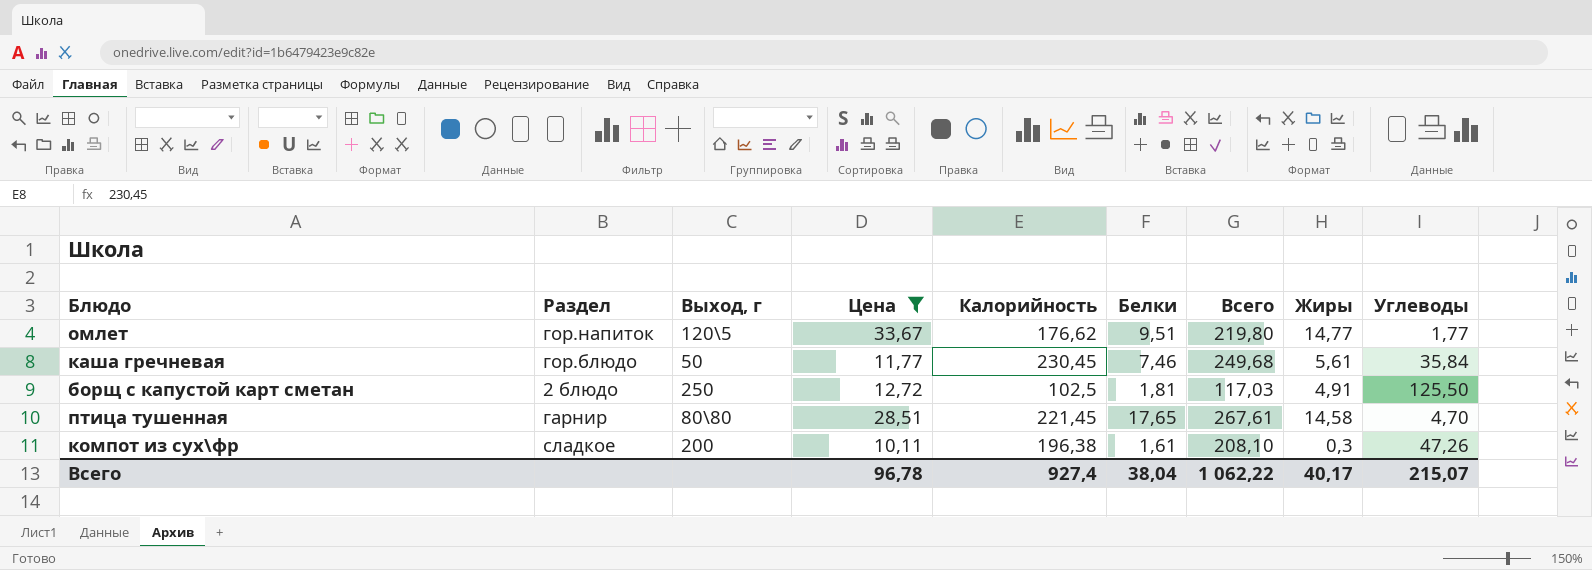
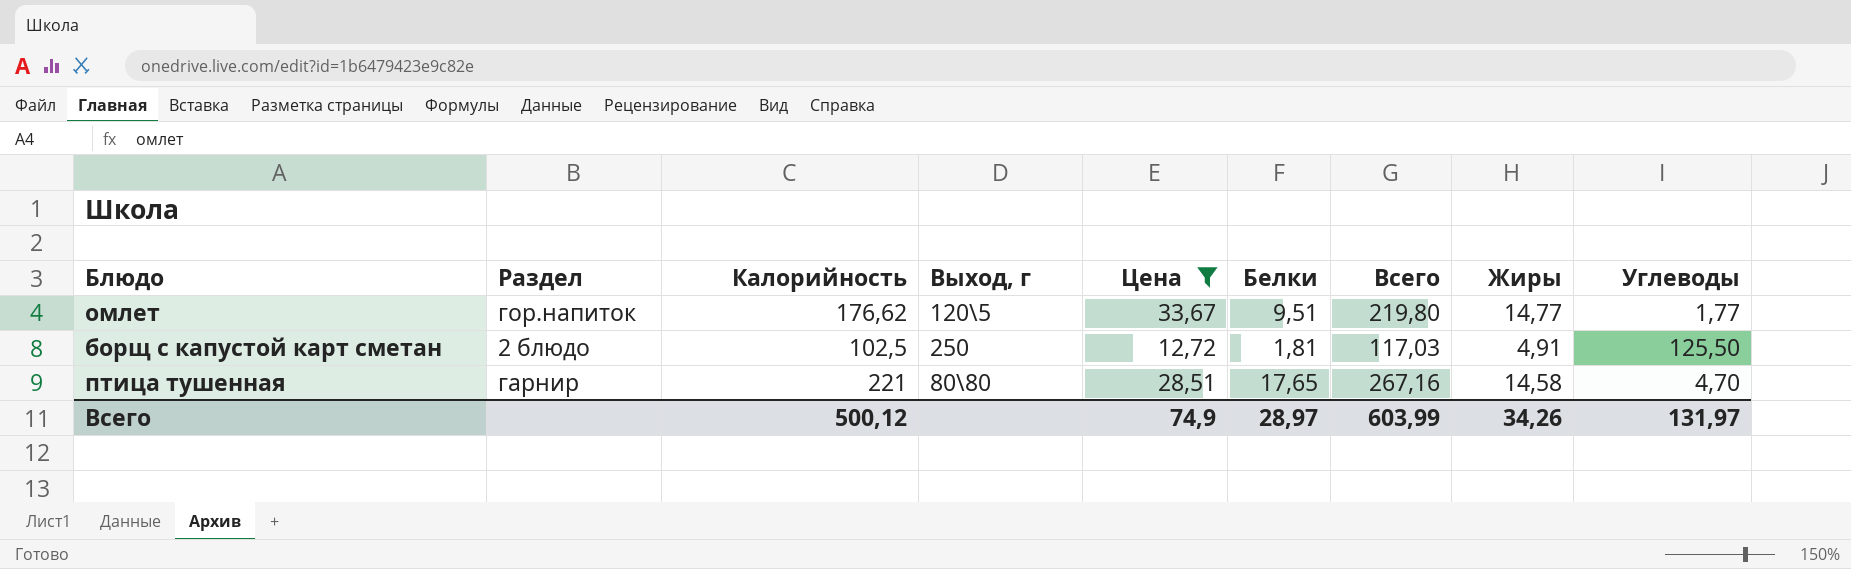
column Калорийность | position: 5 -> 3
row каша гречневая: гор.блюдо | 50 | 11,77 | 230,45 | 7,46 | 249,68 | 5,61 | 35,84 -> none
row компот из сух\фр: сладкое | 200 | 10,11 | 196,38 | 1,61 | 208,10 | 0,3 | 47,26 -> none
птица тушенная | Калорийность: 221,45 -> 221
птица тушенная | Всего: 267,61 -> 267,16
Всего | Калорийность: 927,4 -> 500,12
Всего | Цена: 96,78 -> 74,9
Всего | Белки: 38,04 -> 28,97
Всего | Всего: 1 062,22 -> 603,99
Всего | Жиры: 40,17 -> 34,26
Всего | Углеводы: 215,07 -> 131,97

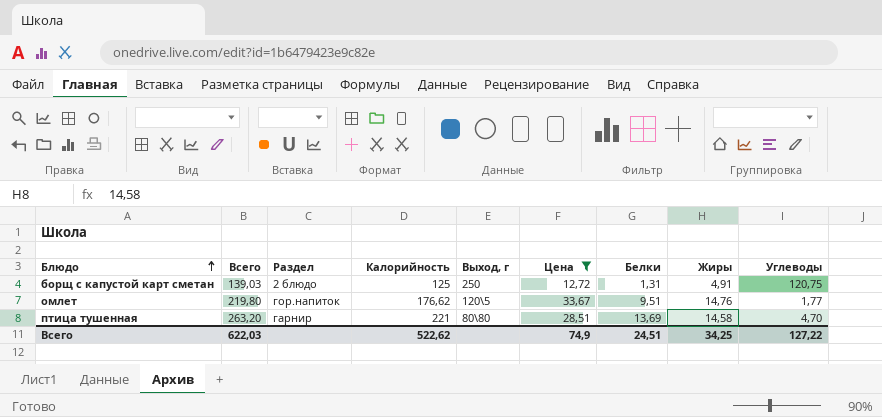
row order: none -> Блюдо ascending
column Всего | position: 7 -> 2
борщ с капустой карт сметан | Всего: 117,03 -> 139,03
борщ с капустой карт сметан | Калорийность: 102,5 -> 125
борщ с капустой карт сметан | Белки: 1,81 -> 1,31
борщ с капустой карт сметан | Углеводы: 125,50 -> 120,75
омлет | Жиры: 14,77 -> 14,76
птица тушенная | Всего: 267,16 -> 263,20
птица тушенная | Белки: 17,65 -> 13,69
Всего | Всего: 603,99 -> 622,03
Всего | Калорийность: 500,12 -> 522,62
Всего | Белки: 28,97 -> 24,51
Всего | Жиры: 34,26 -> 34,25
Всего | Углеводы: 131,97 -> 127,22

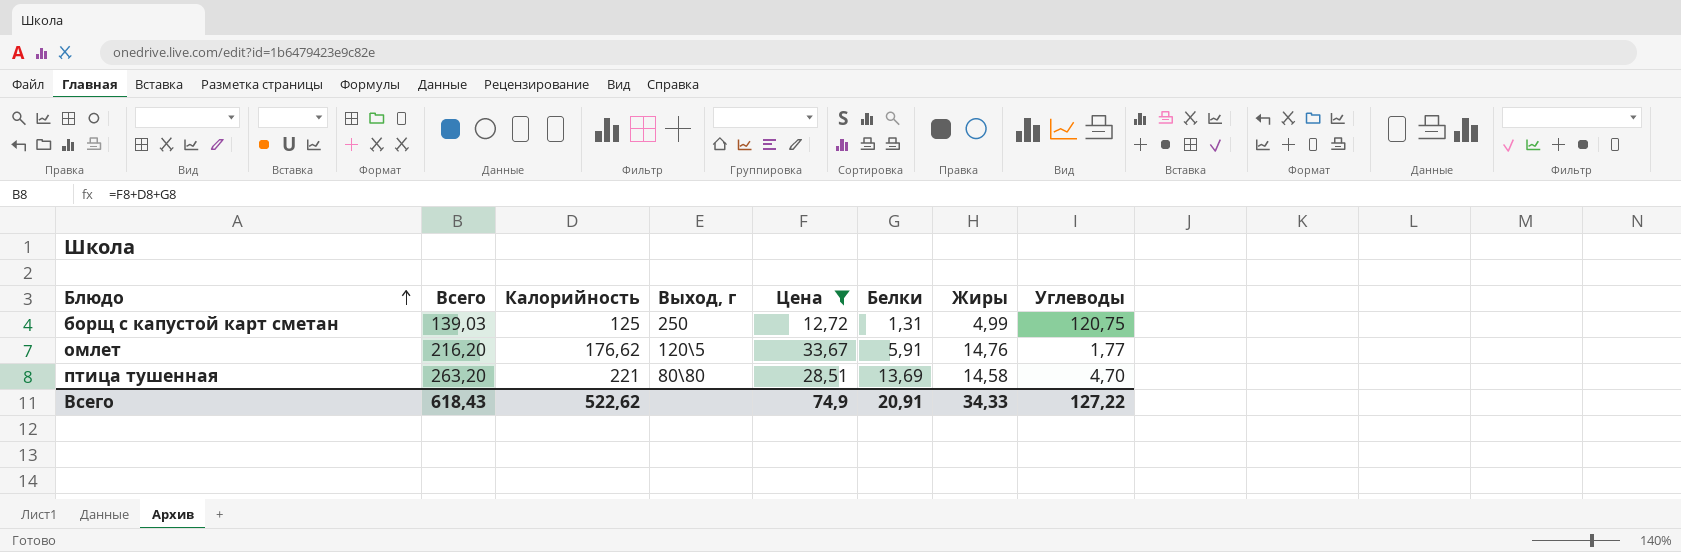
column Раздел | position: 3 -> none
борщ с капустой карт сметан | Жиры: 4,91 -> 4,99
омлет | Всего: 219,80 -> 216,20
омлет | Белки: 9,51 -> 5,91
Всего | Всего: 622,03 -> 618,43
Всего | Белки: 24,51 -> 20,91
Всего | Жиры: 34,25 -> 34,33

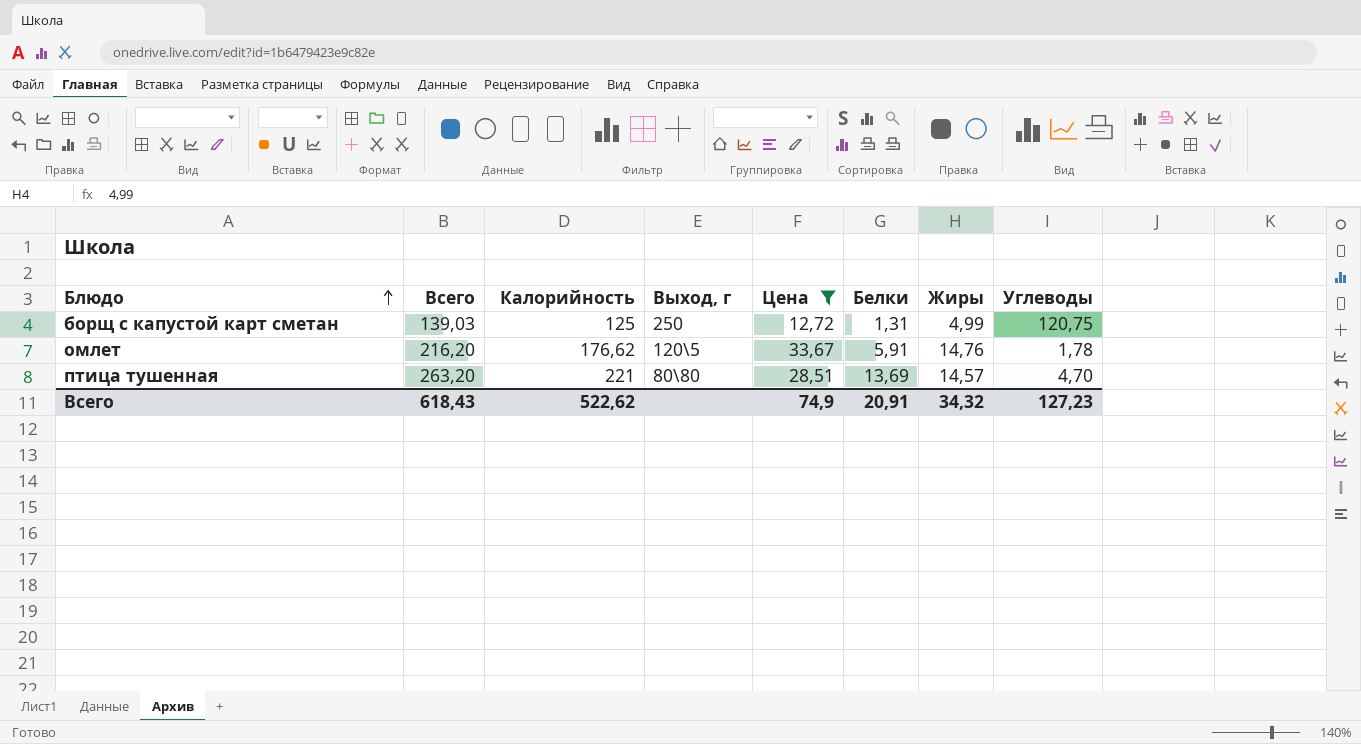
омлет | Углеводы: 1,77 -> 1,78
птица тушенная | Жиры: 14,58 -> 14,57
Всего | Жиры: 34,33 -> 34,32
Всего | Углеводы: 127,22 -> 127,23

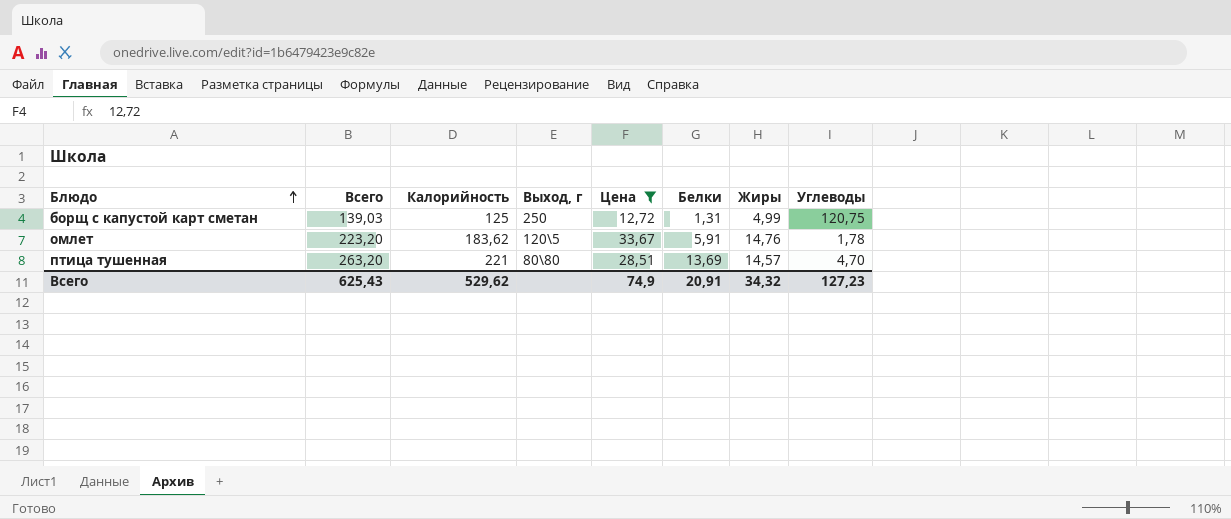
омлет | Всего: 216,20 -> 223,20
омлет | Калорийность: 176,62 -> 183,62
Всего | Всего: 618,43 -> 625,43
Всего | Калорийность: 522,62 -> 529,62

